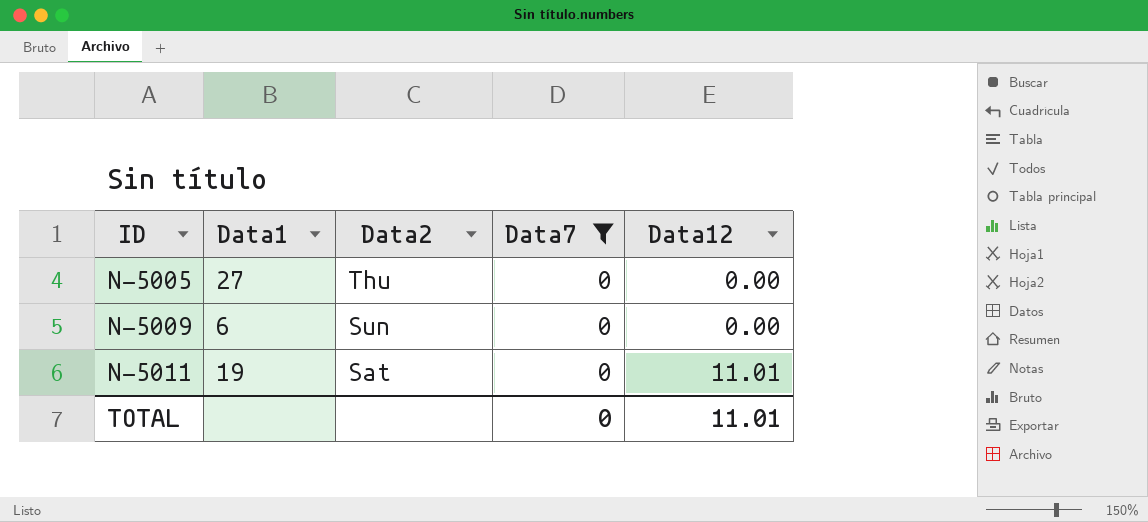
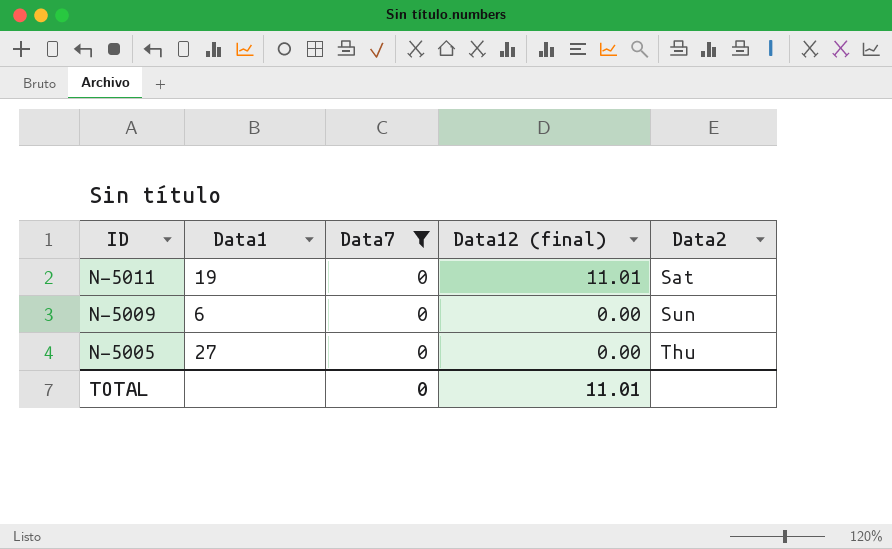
row order: ID ascending -> ID descending
column name: Data12 -> Data12 (final)
column Data2 | position: 3 -> 5

